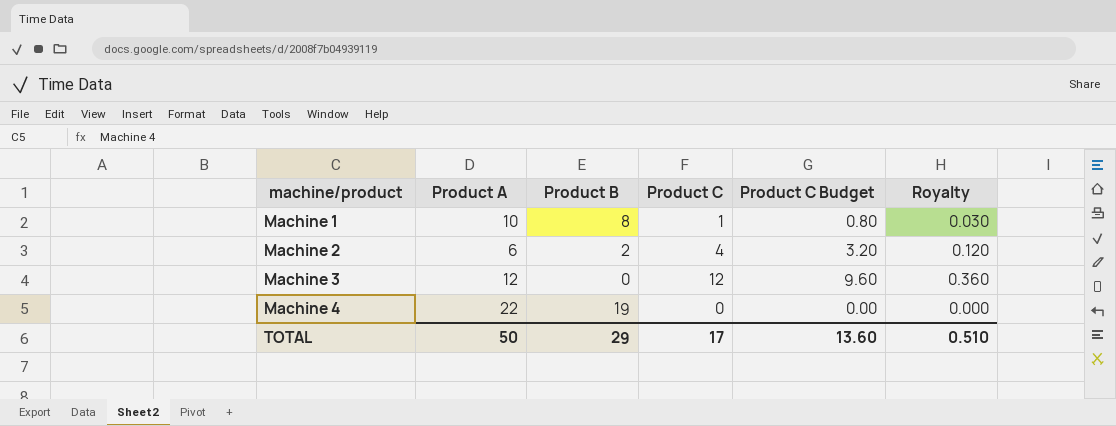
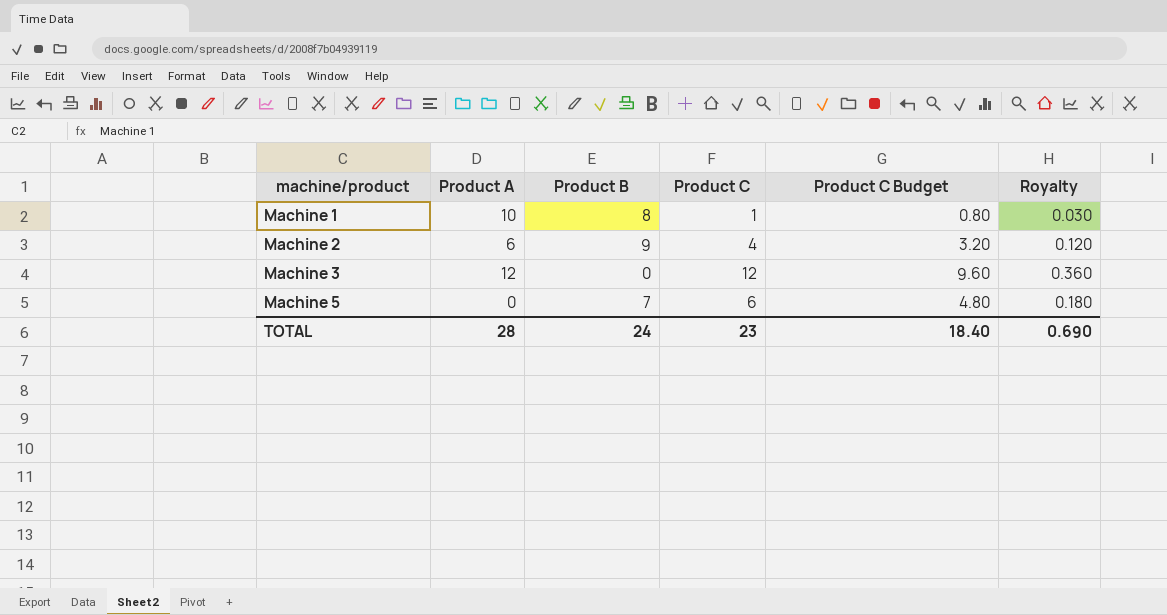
row Machine 4: 22 | 19 | 0 | 0.00 | 0.000 -> none
Machine 2 | Product B: 2 -> 9
row Machine 5: none -> 0 | 7 | 6 | 4.80 | 0.180
TOTAL | Product A: 50 -> 28
TOTAL | Product B: 29 -> 24
TOTAL | Product C: 17 -> 23
TOTAL | Product C Budget: 13.60 -> 18.40
TOTAL | Royalty: 0.510 -> 0.690

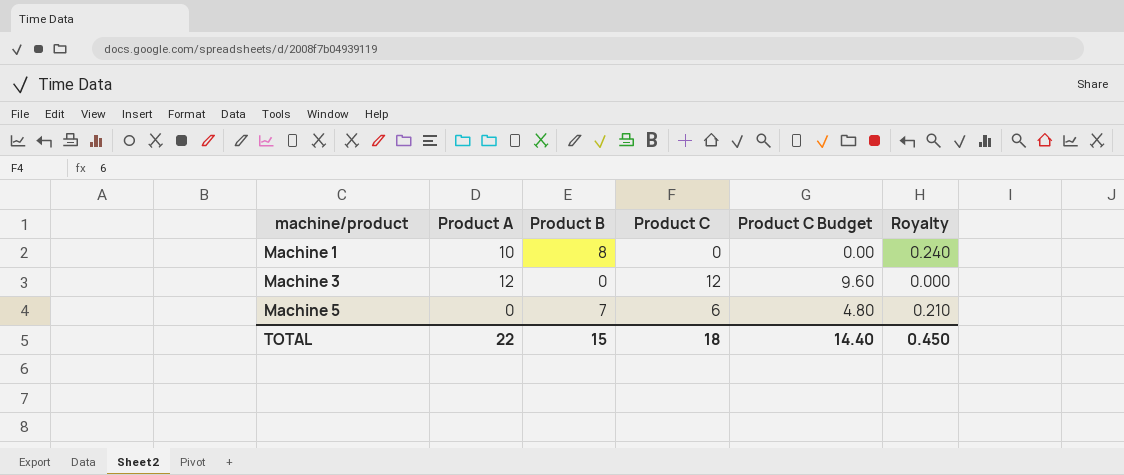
column Royalty | formula: [Product C] * 0.03 -> [Product B] * 0.03
row Machine 2: 6 | 9 | 4 | 3.20 | 0.120 -> none
Machine 1 | Product C: 1 -> 0
Machine 1 | Product C Budget: 0.80 -> 0.00
TOTAL | Product A: 28 -> 22
TOTAL | Product B: 24 -> 15
TOTAL | Product C: 23 -> 18
TOTAL | Product C Budget: 18.40 -> 14.40
TOTAL | Royalty: 0.690 -> 0.450

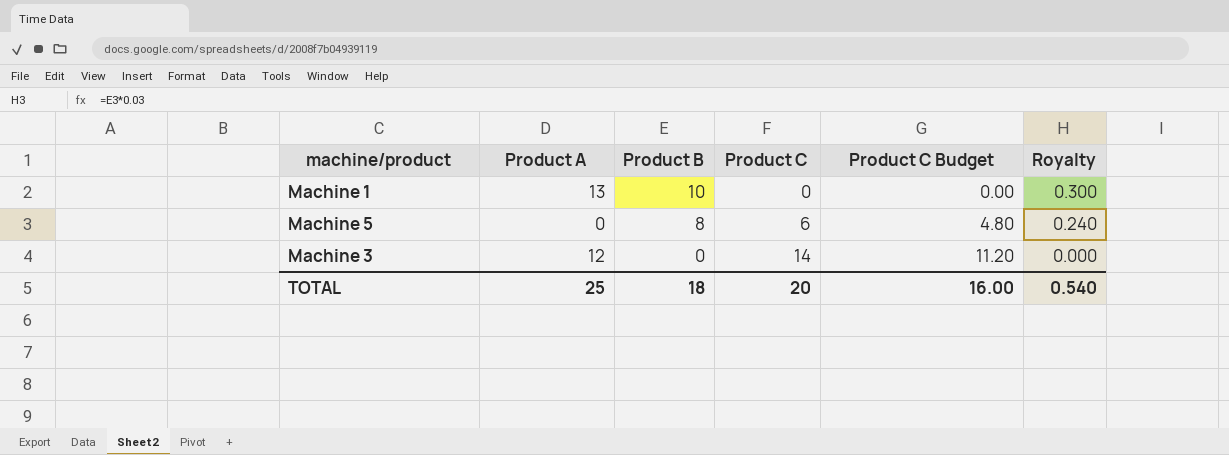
row order: machine/product ascending -> Product B descending
Machine 1 | Product A: 10 -> 13
Machine 1 | Product B: 8 -> 10
Machine 1 | Royalty: 0.240 -> 0.300
Machine 5 | Product B: 7 -> 8
Machine 5 | Royalty: 0.210 -> 0.240
Machine 3 | Product C: 12 -> 14
Machine 3 | Product C Budget: 9.60 -> 11.20
TOTAL | Product A: 22 -> 25
TOTAL | Product B: 15 -> 18
TOTAL | Product C: 18 -> 20
TOTAL | Product C Budget: 14.40 -> 16.00
TOTAL | Royalty: 0.450 -> 0.540

